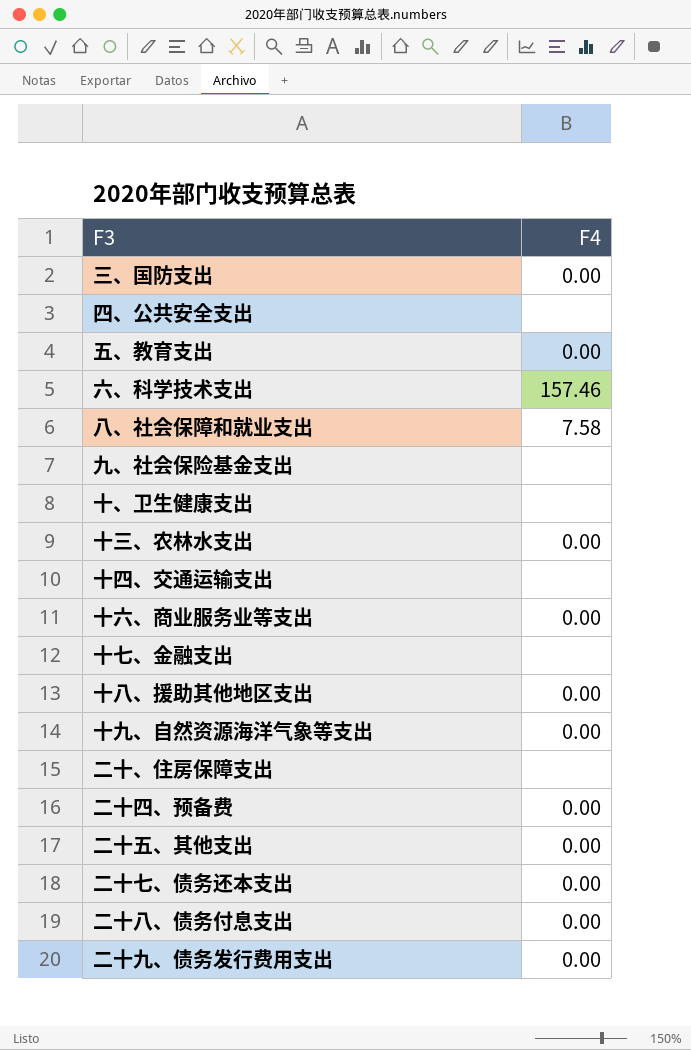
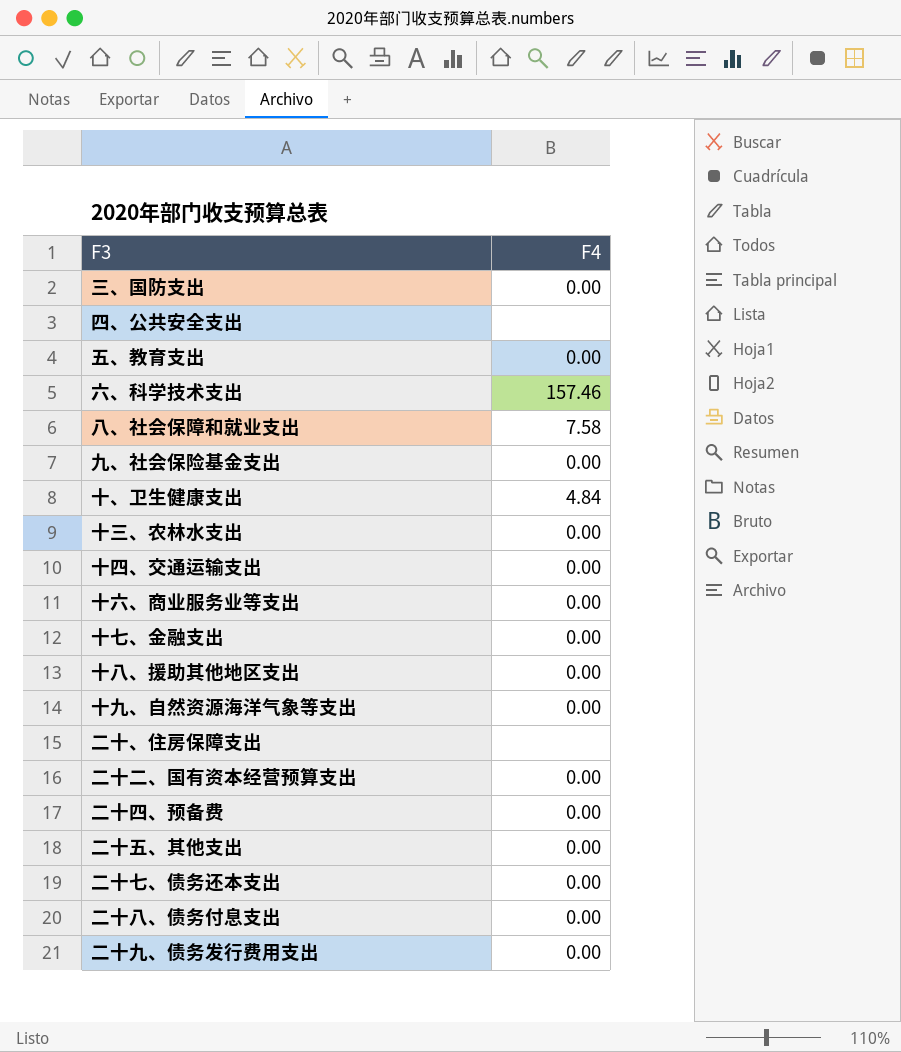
九、社会保险基金支出 | F4: none -> 0.00
十、卫生健康支出 | F4: none -> 4.84
十四、交通运输支出 | F4: none -> 0.00
十七、金融支出 | F4: none -> 0.00
row 二十二、国有资本经营预算支出: none -> 0.00

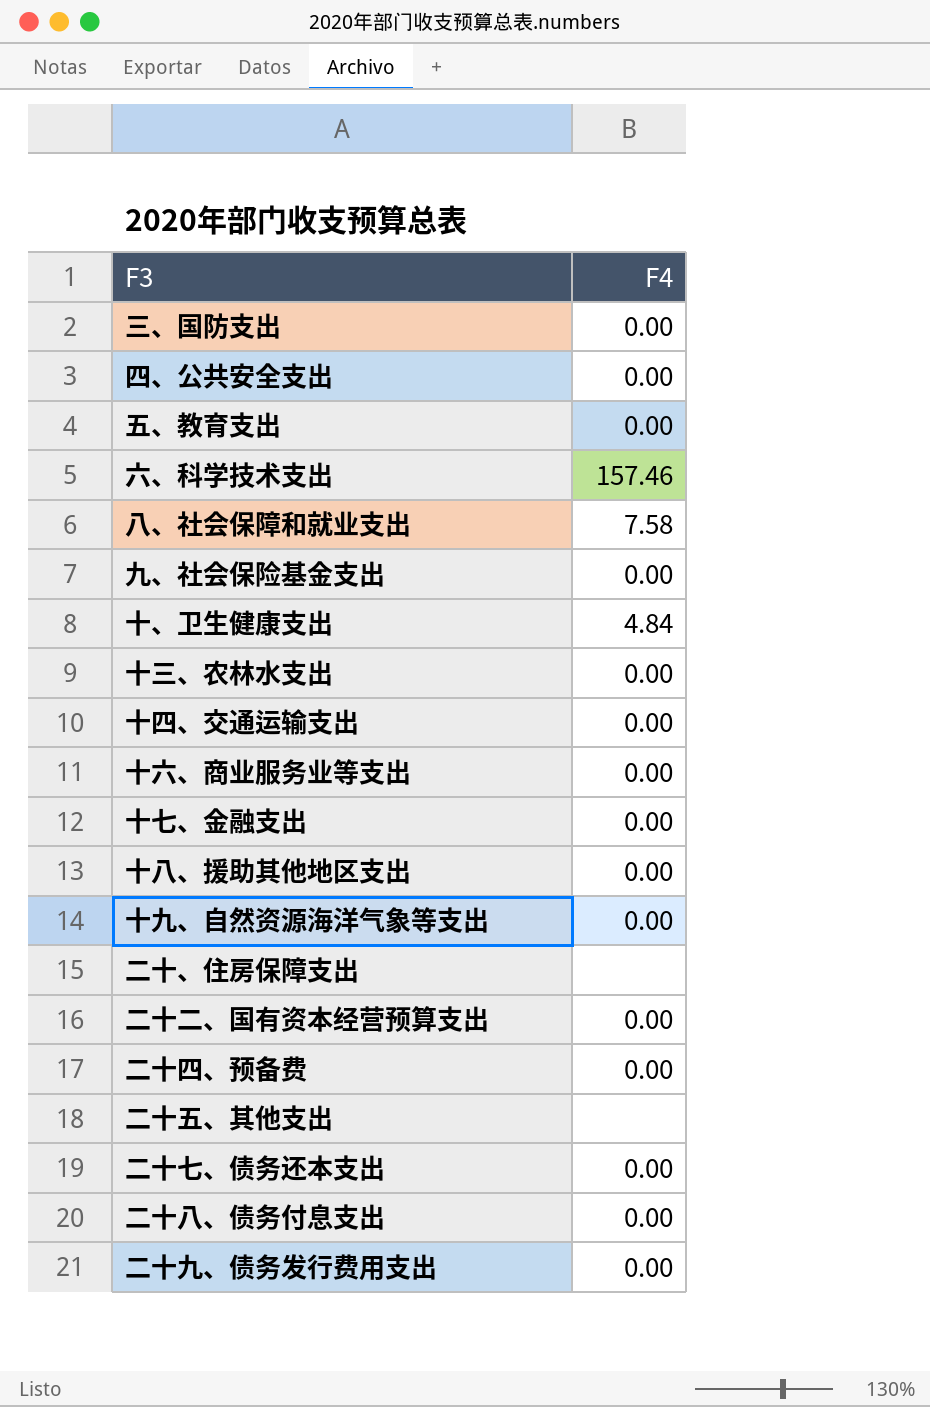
四、公共安全支出 | F4: none -> 0.00
二十五、其他支出 | F4: 0.00 -> none

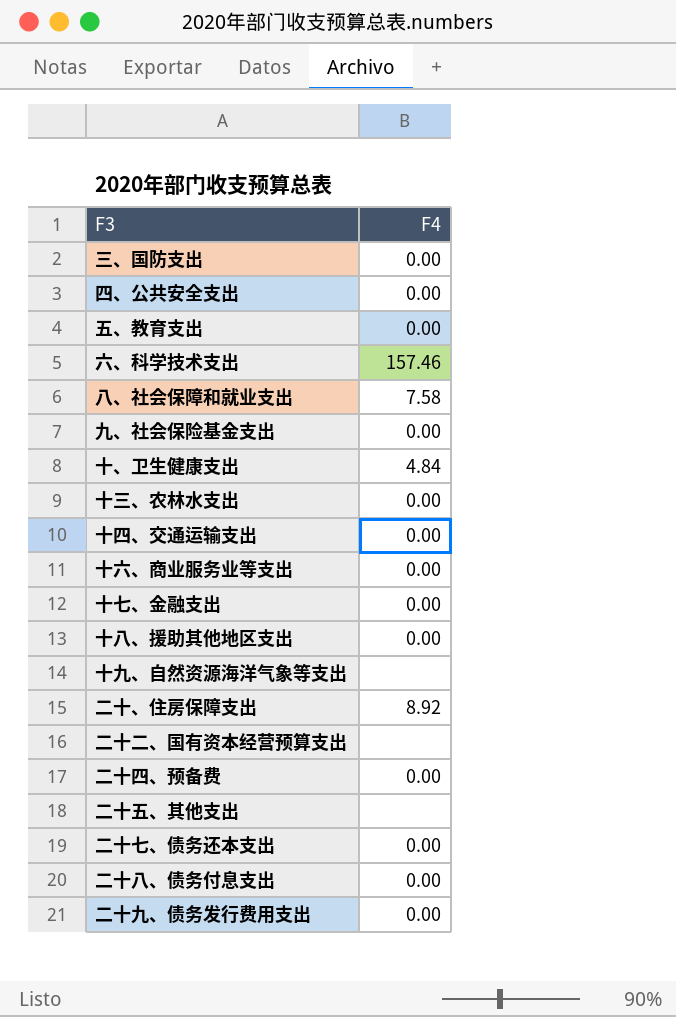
十九、自然资源海洋气象等支出 | F4: 0.00 -> none
二十、住房保障支出 | F4: none -> 8.92
二十二、国有资本经营预算支出 | F4: 0.00 -> none

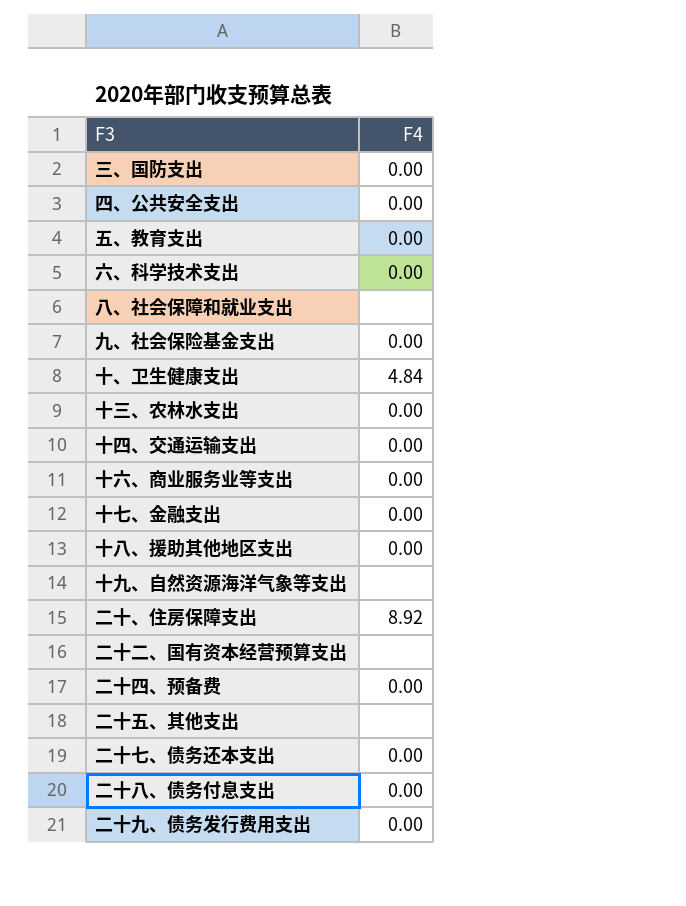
六、科学技术支出 | F4: 157.46 -> 0.00
八、社会保障和就业支出 | F4: 7.58 -> none

